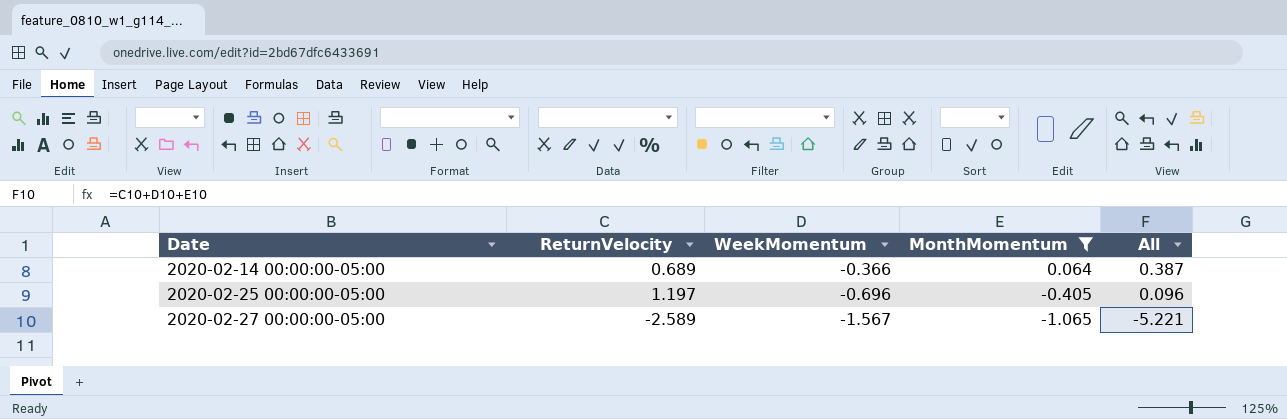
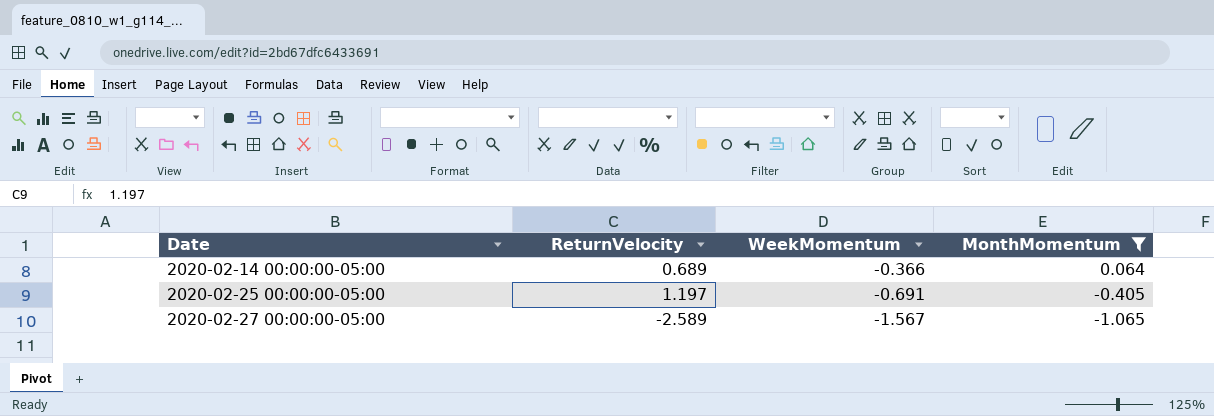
column All | formula: [ReturnVelocity] + [WeekMomentum] + [MonthMomentum] -> none
2020-02-25 00:00:00-05:00 | WeekMomentum: -0.696 -> -0.691

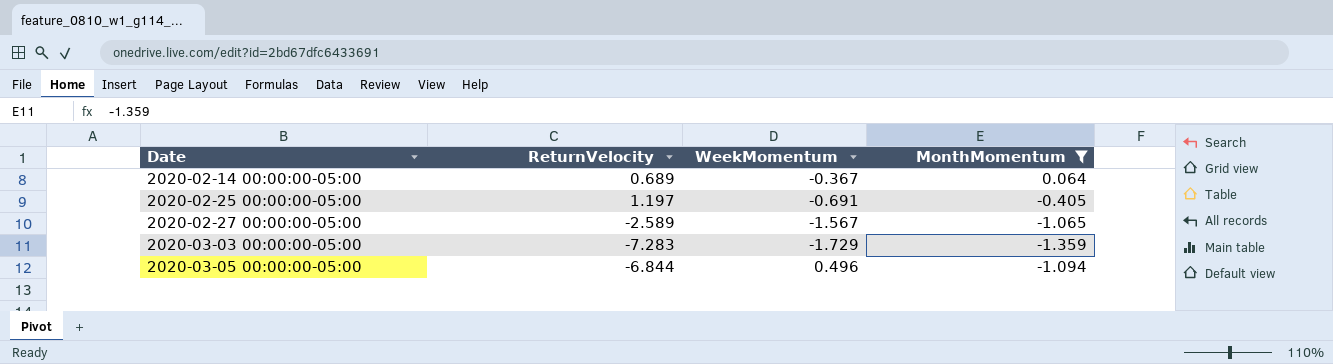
2020-02-14 00:00:00-05:00 | WeekMomentum: -0.366 -> -0.367
row 2020-03-03 00:00:00-05:00: none -> -7.283 | -1.729 | -1.359
row 2020-03-05 00:00:00-05:00: none -> -6.844 | 0.496 | -1.094

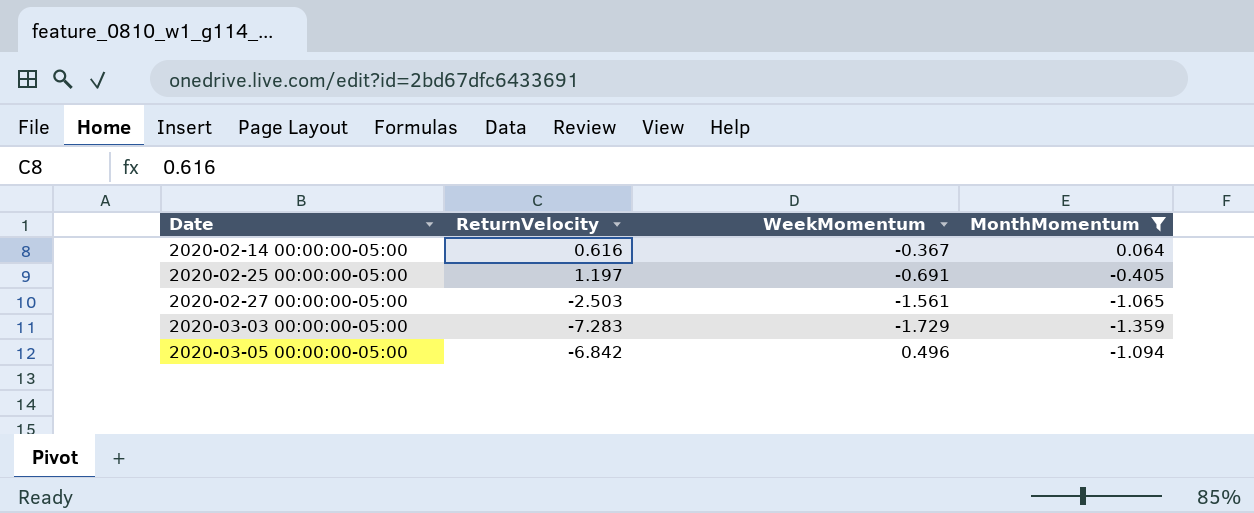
2020-02-14 00:00:00-05:00 | ReturnVelocity: 0.689 -> 0.616
2020-02-27 00:00:00-05:00 | ReturnVelocity: -2.589 -> -2.503
2020-02-27 00:00:00-05:00 | WeekMomentum: -1.567 -> -1.561
2020-03-05 00:00:00-05:00 | ReturnVelocity: -6.844 -> -6.842

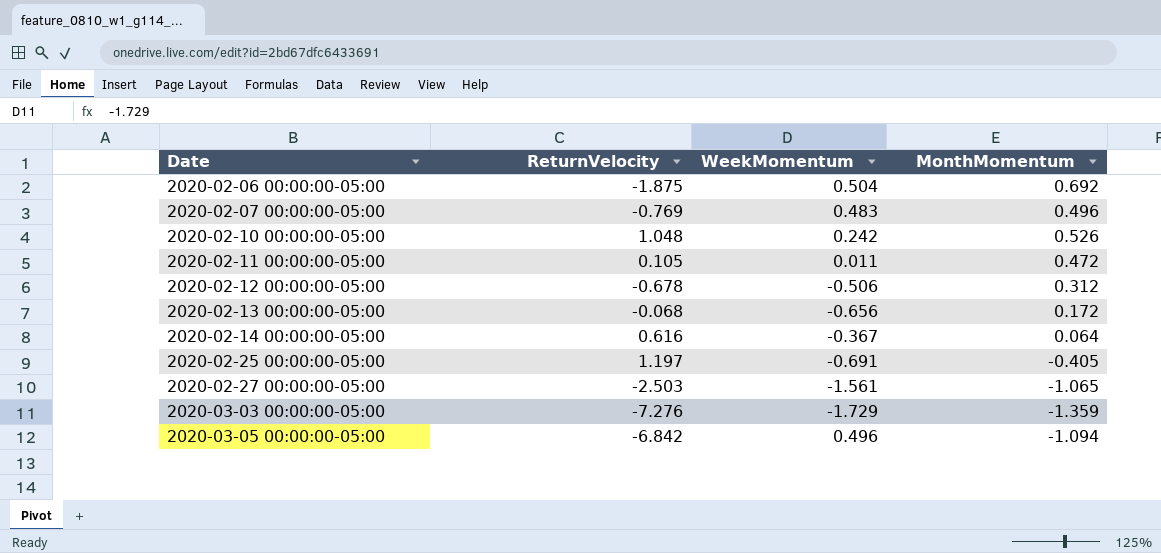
filter: MonthMomentum <= 0.064 -> none
2020-03-03 00:00:00-05:00 | ReturnVelocity: -7.283 -> -7.276

